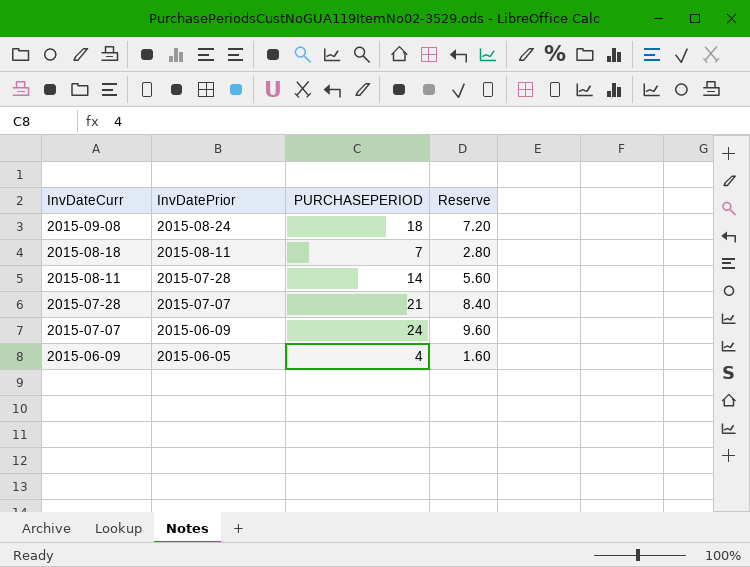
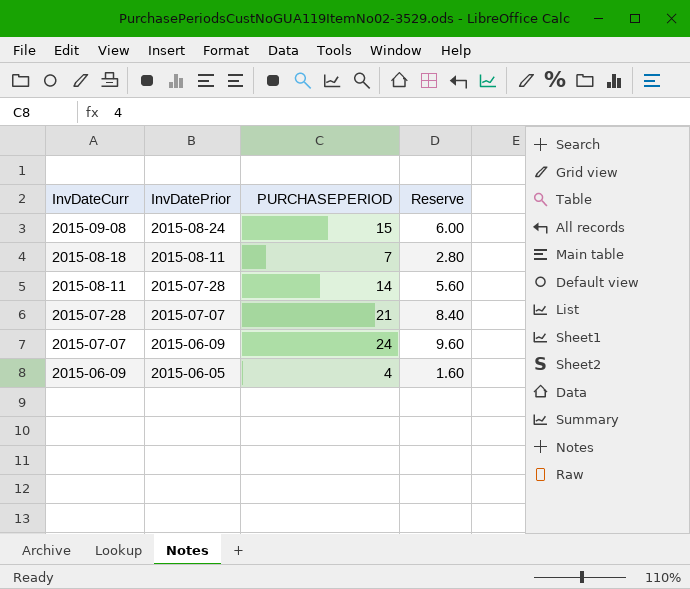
2015-09-08 | PURCHASEPERIOD: 18 -> 15
2015-09-08 | Reserve: 7.20 -> 6.00

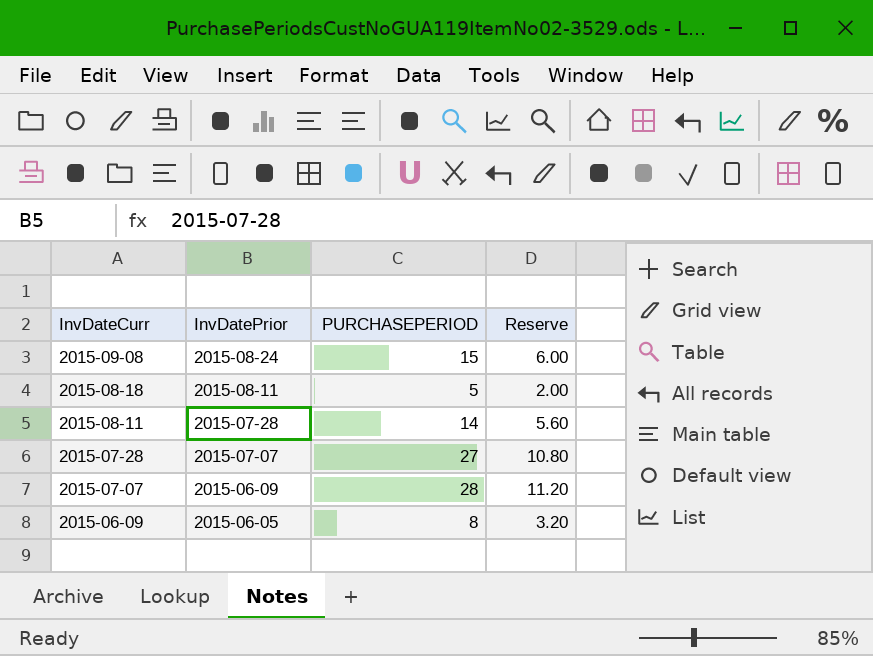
2015-08-18 | PURCHASEPERIOD: 7 -> 5
2015-08-18 | Reserve: 2.80 -> 2.00
2015-07-28 | PURCHASEPERIOD: 21 -> 27
2015-07-28 | Reserve: 8.40 -> 10.80
2015-07-07 | PURCHASEPERIOD: 24 -> 28
2015-07-07 | Reserve: 9.60 -> 11.20
2015-06-09 | PURCHASEPERIOD: 4 -> 8
2015-06-09 | Reserve: 1.60 -> 3.20

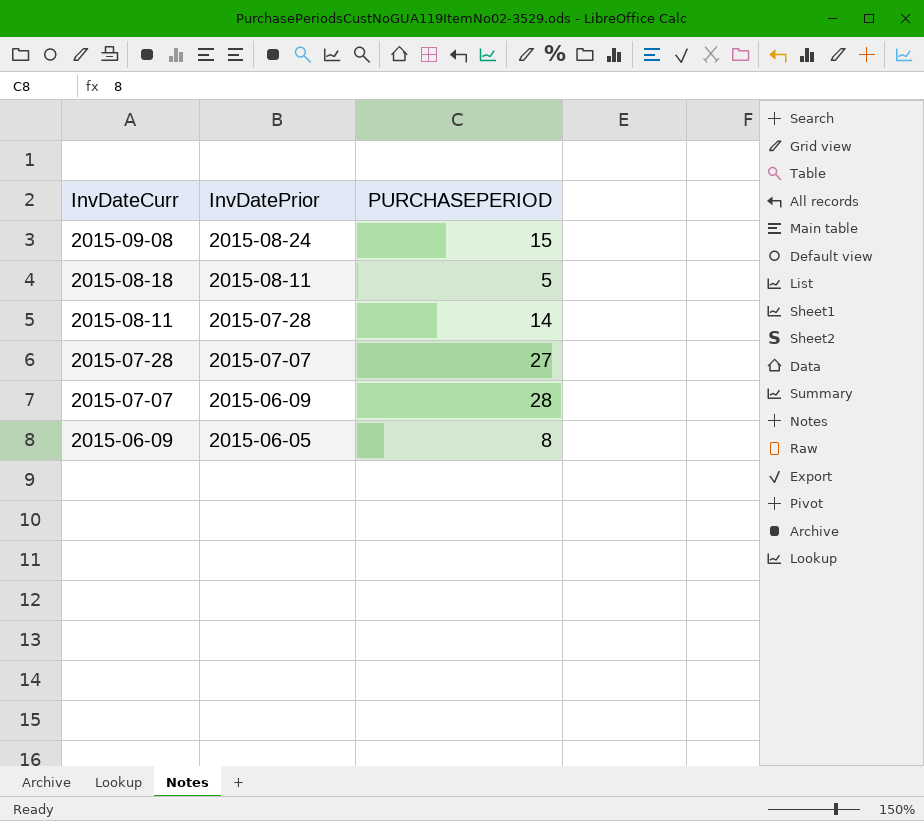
column Reserve | formula: [PURCHASEPERIOD] * 0.4 -> none

